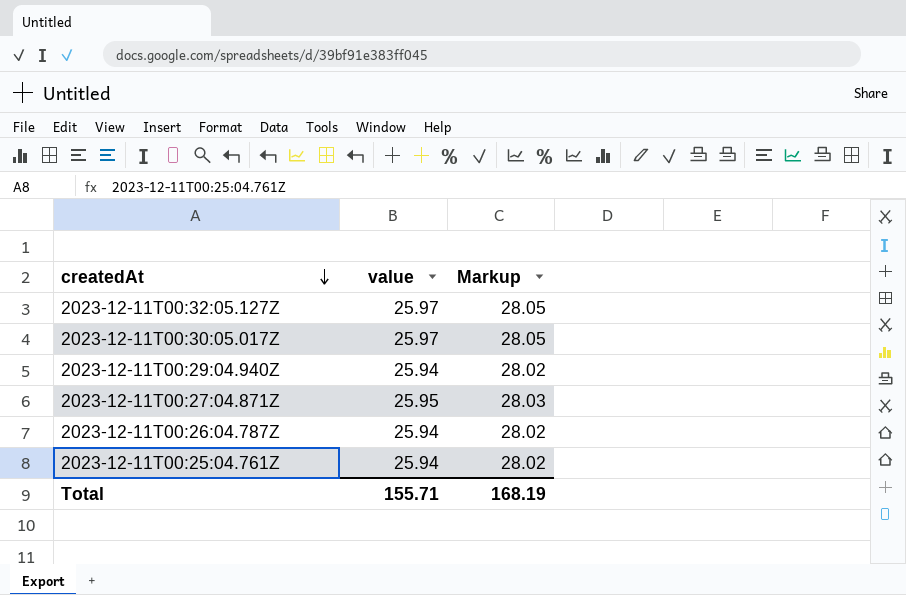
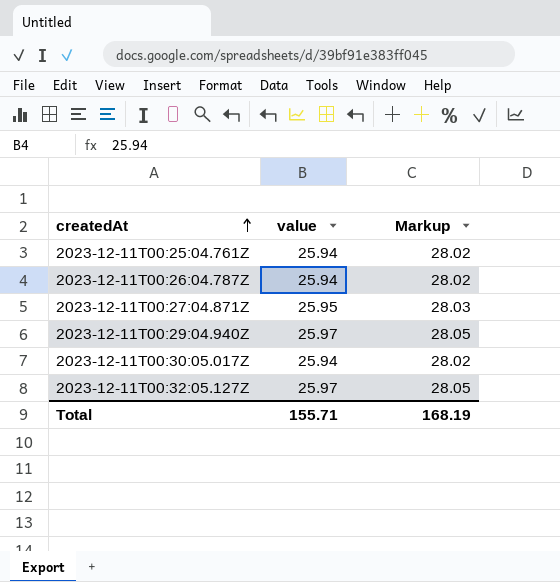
row order: createdAt descending -> createdAt ascending
2023-12-11T00:29:04.940Z | value: 25.94 -> 25.97
2023-12-11T00:29:04.940Z | Markup: 28.02 -> 28.05
2023-12-11T00:30:05.017Z | value: 25.97 -> 25.94
2023-12-11T00:30:05.017Z | Markup: 28.05 -> 28.02

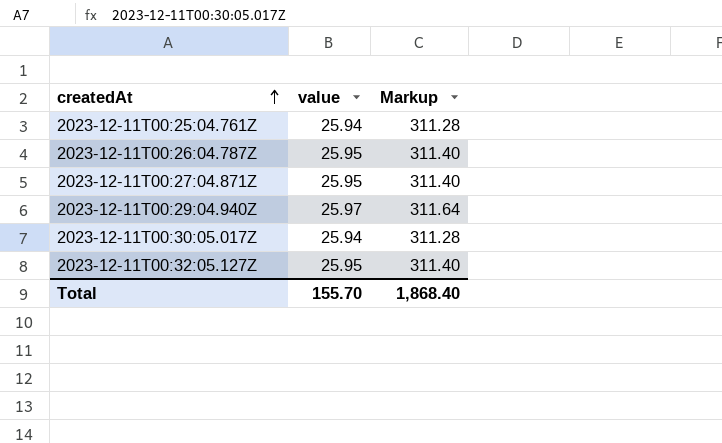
column Markup | formula: [value] * 1.08 -> [value] * 12
2023-12-11T00:26:04.787Z | value: 25.94 -> 25.95
2023-12-11T00:32:05.127Z | value: 25.97 -> 25.95
Total | value: 155.71 -> 155.70
Total | Markup: 168.19 -> 1,868.40

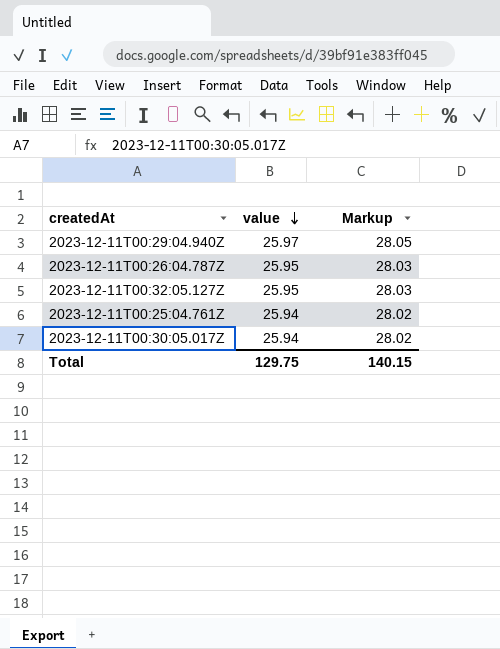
row order: createdAt ascending -> value descending
column Markup | formula: [value] * 12 -> [value] * 1.08
row 2023-12-11T00:27:04.871Z: 25.95 | 311.40 -> none
Total | value: 155.70 -> 129.75
Total | Markup: 1,868.40 -> 140.15

